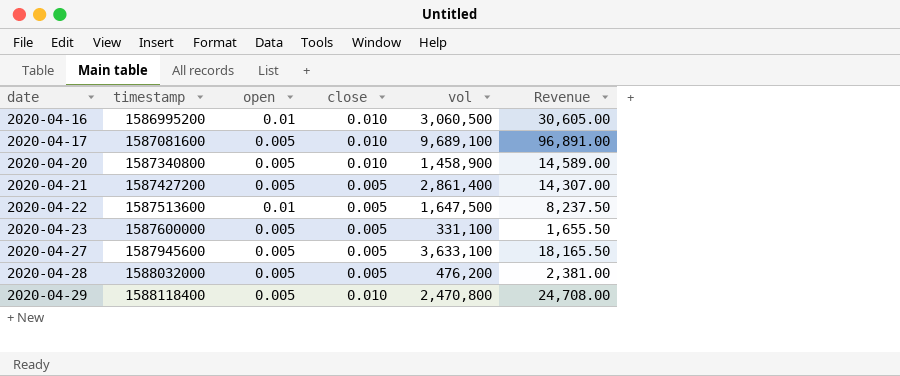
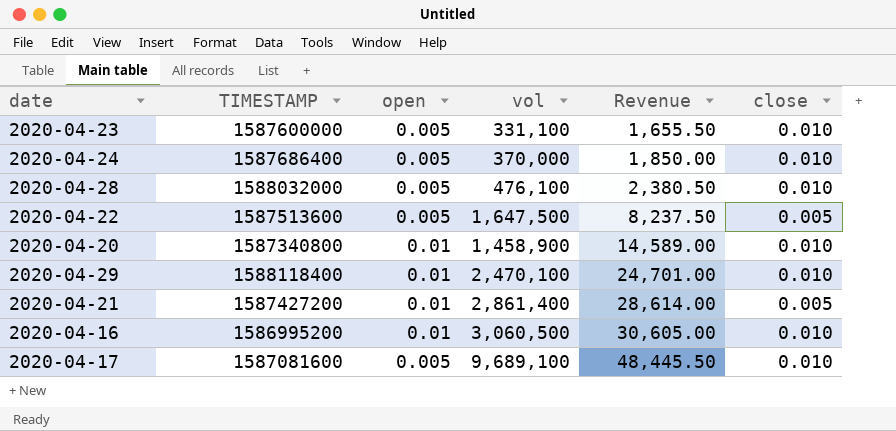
row order: date ascending -> Revenue ascending
column name: timestamp -> TIMESTAMP
column Revenue | formula: [close] * [vol] -> [open] * [vol]
column close | position: 4 -> 6
row 2020-04-27: 1587945600 | 0.005 | 0.005 | 3,633,100 | 18,165.50 -> none
2020-04-23 | close: 0.005 -> 0.010
row 2020-04-24: none -> 1587686400 | 0.005 | 370,000 | 1,850.00 | 0.010
2020-04-28 | vol: 476,200 -> 476,100
2020-04-28 | close: 0.005 -> 0.010
2020-04-22 | open: 0.01 -> 0.005
2020-04-20 | open: 0.005 -> 0.01
2020-04-29 | open: 0.005 -> 0.01
2020-04-29 | vol: 2,470,800 -> 2,470,100
2020-04-21 | open: 0.005 -> 0.01

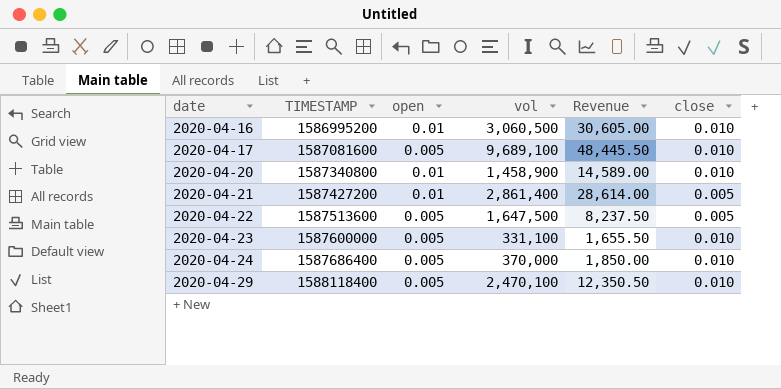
row order: Revenue ascending -> date ascending
row 2020-04-28: 1588032000 | 0.005 | 476,100 | 2,380.50 | 0.010 -> none
2020-04-29 | open: 0.01 -> 0.005
2020-04-29 | Revenue: 24,701.00 -> 12,350.50

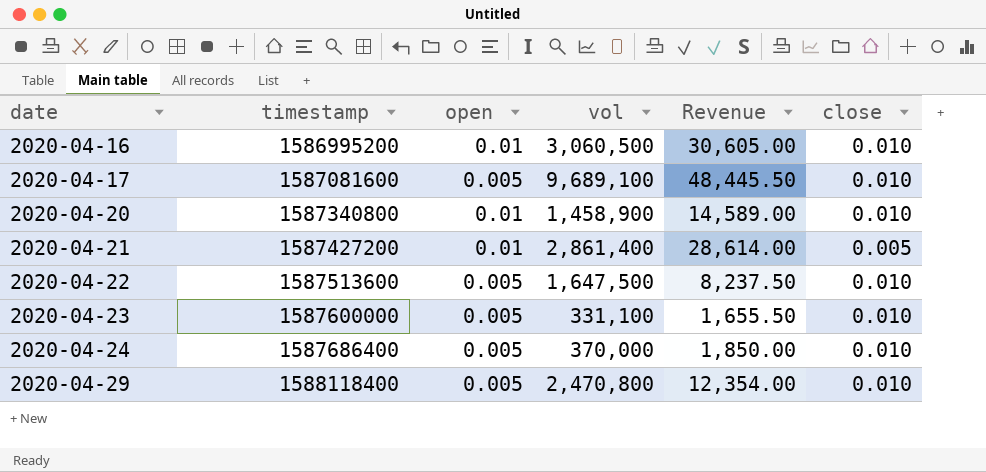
column name: TIMESTAMP -> timestamp
2020-04-22 | close: 0.005 -> 0.010
2020-04-29 | vol: 2,470,100 -> 2,470,800
2020-04-29 | Revenue: 12,350.50 -> 12,354.00

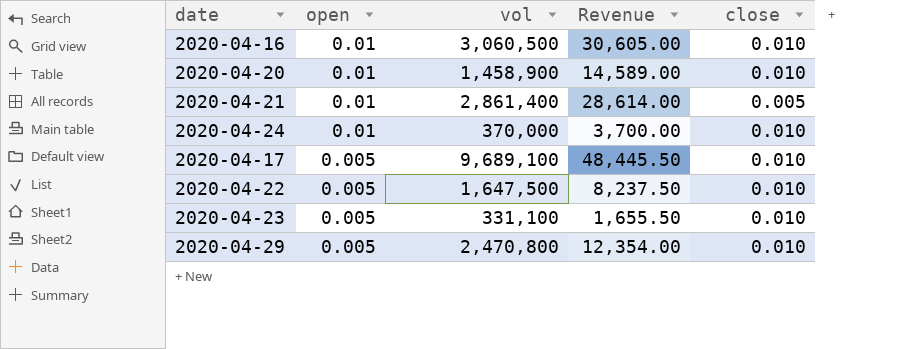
row order: date ascending -> open descending
column timestamp | position: 2 -> none
2020-04-24 | open: 0.005 -> 0.01
2020-04-24 | Revenue: 1,850.00 -> 3,700.00

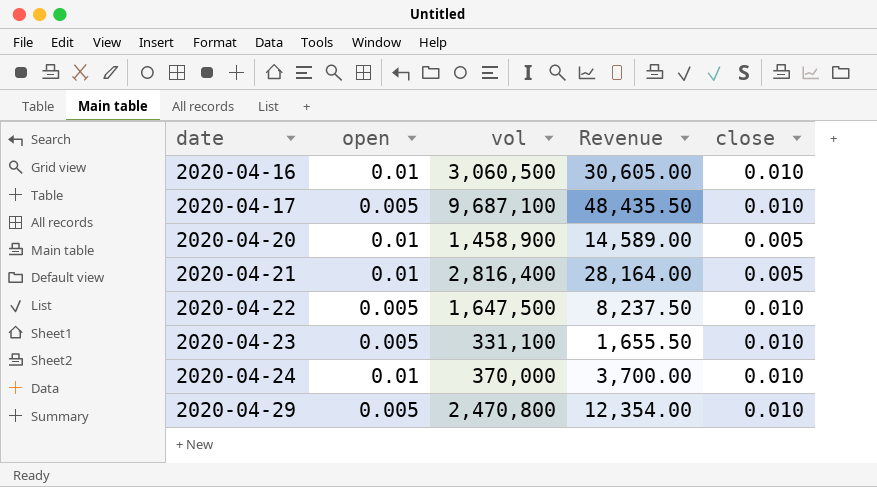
row order: open descending -> date ascending
2020-04-17 | vol: 9,689,100 -> 9,687,100
2020-04-17 | Revenue: 48,445.50 -> 48,435.50
2020-04-20 | close: 0.010 -> 0.005
2020-04-21 | vol: 2,861,400 -> 2,816,400
2020-04-21 | Revenue: 28,614.00 -> 28,164.00

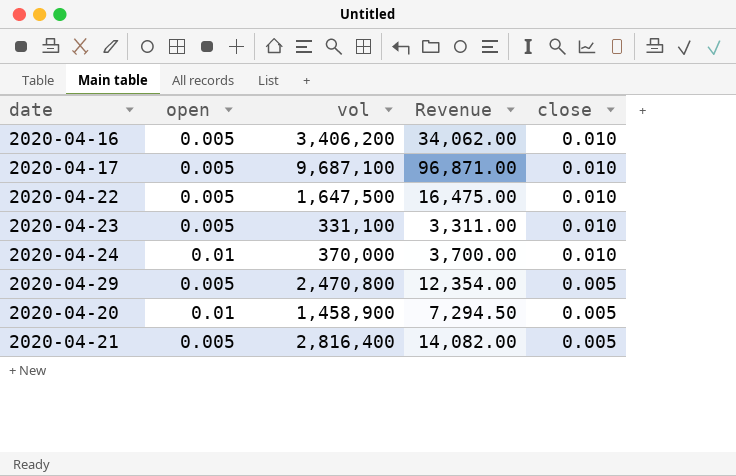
row order: date ascending -> close descending
column Revenue | formula: [open] * [vol] -> [vol] * [close]
2020-04-16 | open: 0.01 -> 0.005
2020-04-16 | vol: 3,060,500 -> 3,406,200
2020-04-29 | close: 0.010 -> 0.005
2020-04-21 | open: 0.01 -> 0.005

